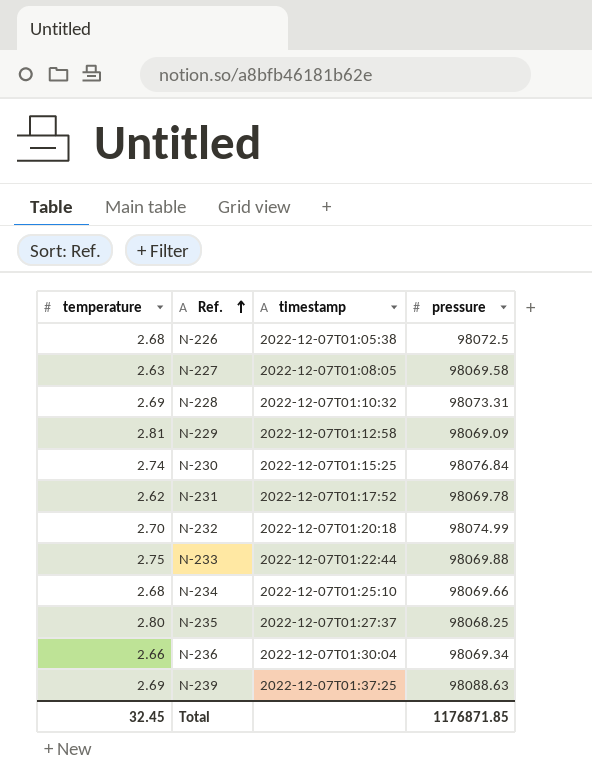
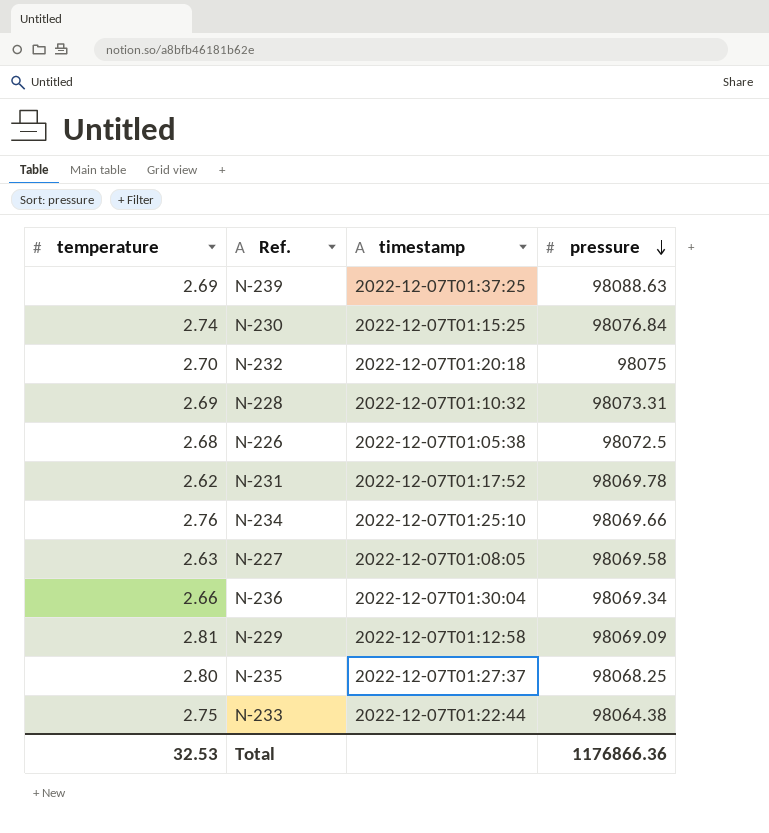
row order: Ref. ascending -> pressure descending
N-232 | pressure: 98074.99 -> 98075
N-234 | temperature: 2.68 -> 2.76
N-233 | pressure: 98069.88 -> 98064.38
Total | temperature: 32.45 -> 32.53
Total | pressure: 1176871.85 -> 1176866.36

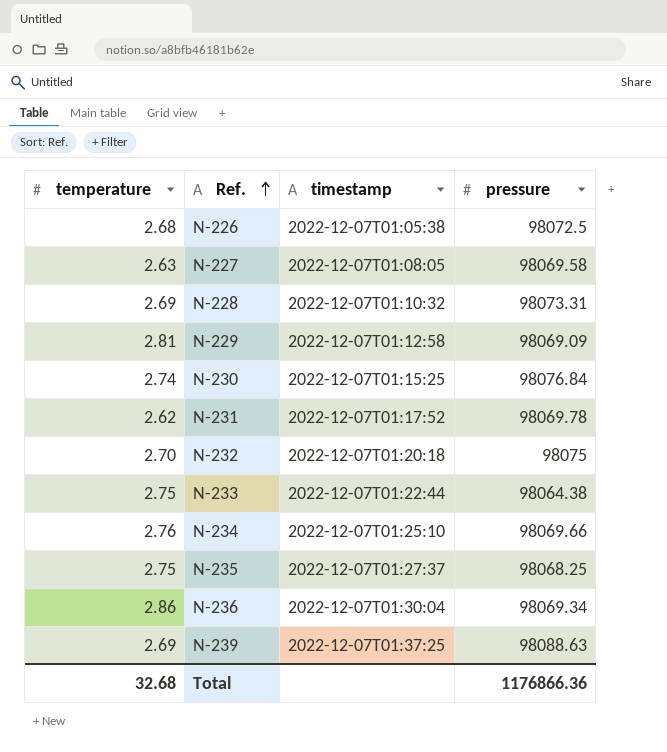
row order: pressure descending -> Ref. ascending
N-235 | temperature: 2.80 -> 2.75
N-236 | temperature: 2.66 -> 2.86
Total | temperature: 32.53 -> 32.68

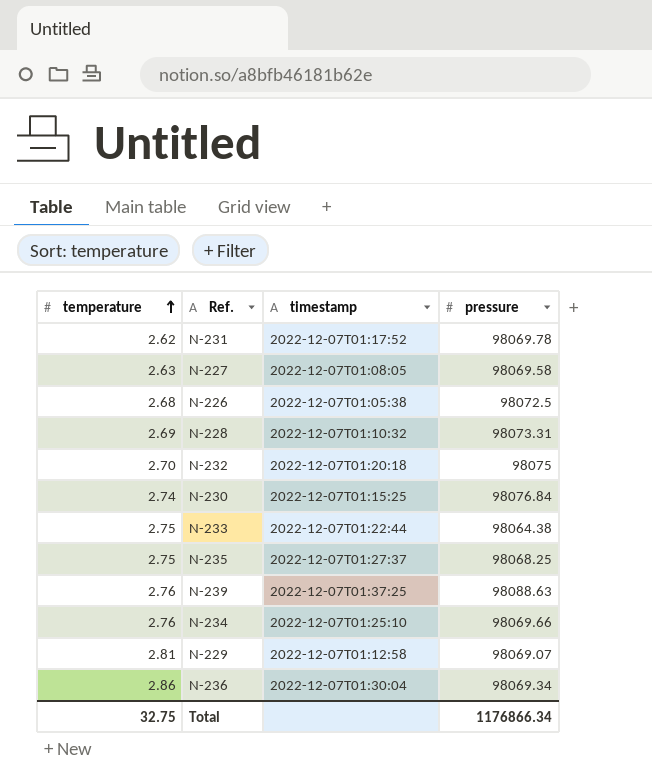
row order: Ref. ascending -> temperature ascending
N-239 | temperature: 2.69 -> 2.76
N-229 | pressure: 98069.09 -> 98069.07
Total | temperature: 32.68 -> 32.75
Total | pressure: 1176866.36 -> 1176866.34

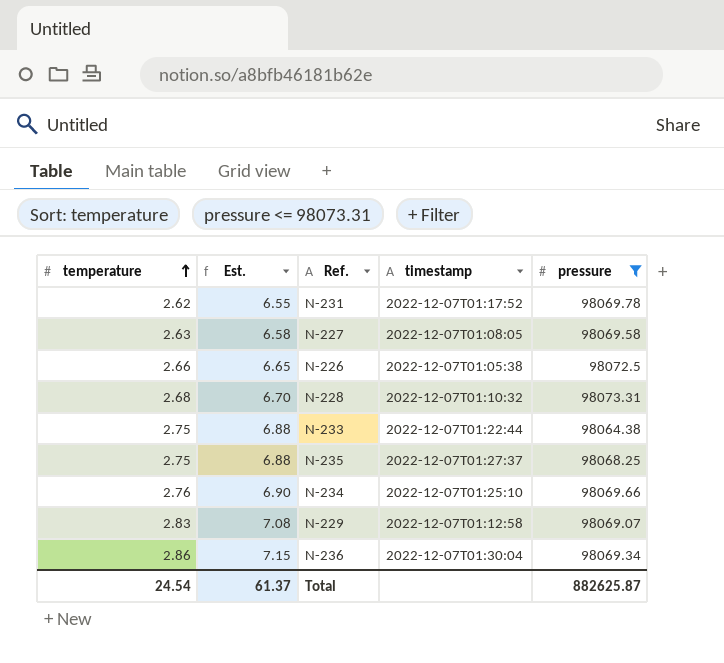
filter: none -> pressure <= 98073.31
column Est. | formula: none -> [temperature] * 2.5
N-226 | temperature: 2.68 -> 2.66
N-228 | temperature: 2.69 -> 2.68
N-229 | temperature: 2.81 -> 2.83
Total | temperature: 32.75 -> 24.54
Total | pressure: 1176866.34 -> 882625.87

